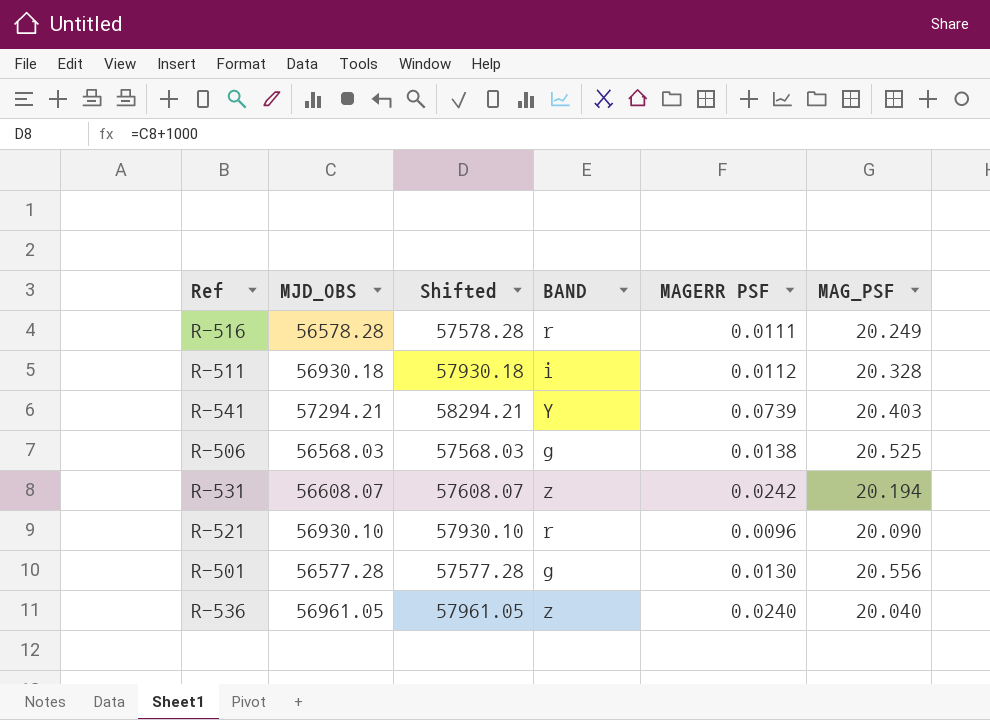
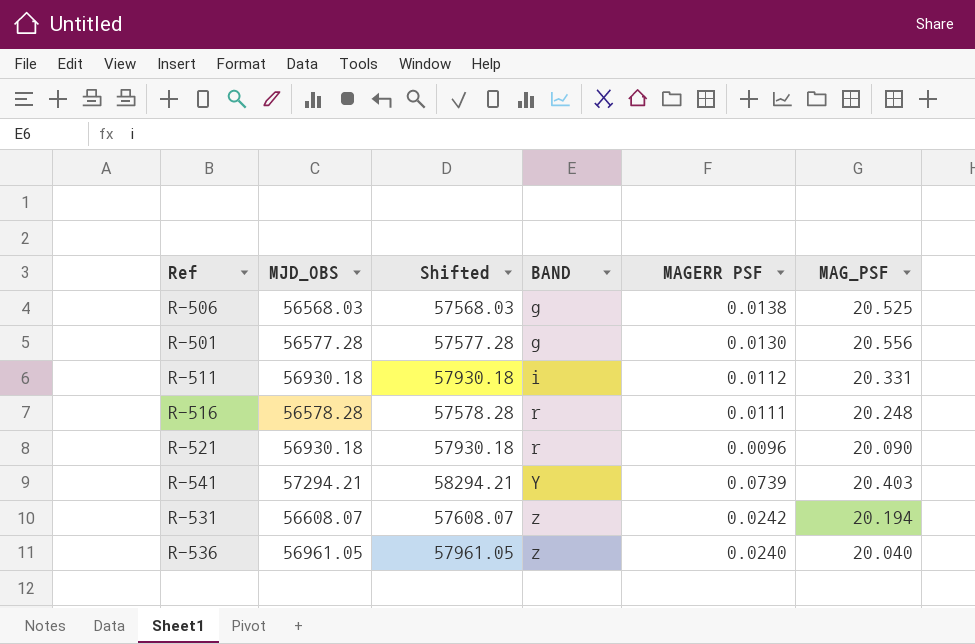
row order: none -> BAND ascending
R-511 | MAG_PSF: 20.328 -> 20.331
R-516 | MAG_PSF: 20.249 -> 20.248
R-521 | MJD_OBS: 56930.10 -> 56930.18
R-521 | Shifted: 57930.10 -> 57930.18

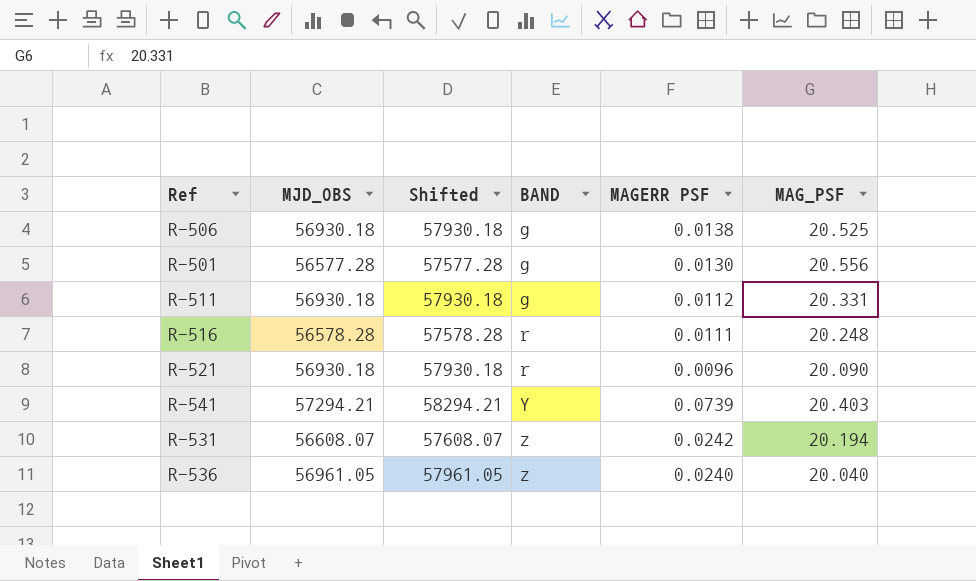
R-506 | MJD_OBS: 56568.03 -> 56930.18
R-506 | Shifted: 57568.03 -> 57930.18
R-511 | BAND: i -> g

